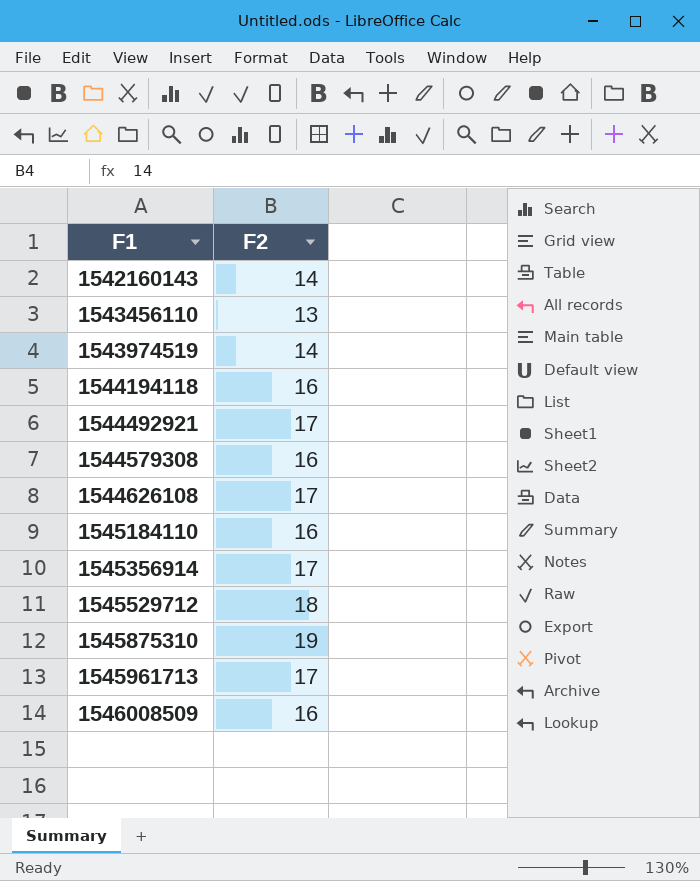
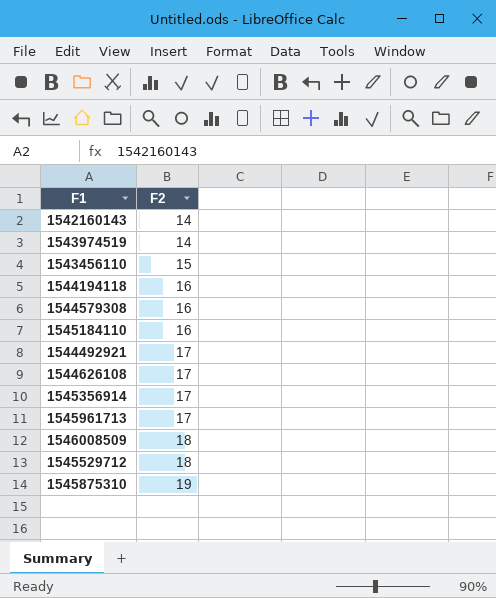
row order: F1 ascending -> F2 ascending
1543456110 | F2: 13 -> 15
1546008509 | F2: 16 -> 18

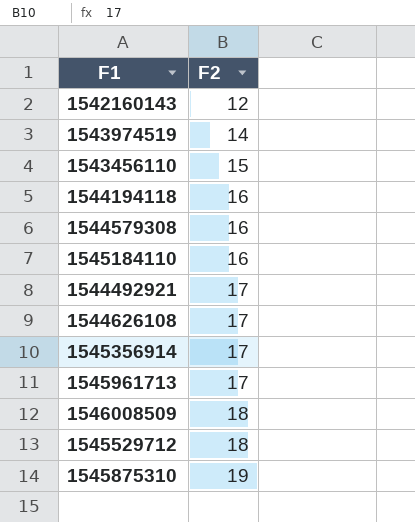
1542160143 | F2: 14 -> 12

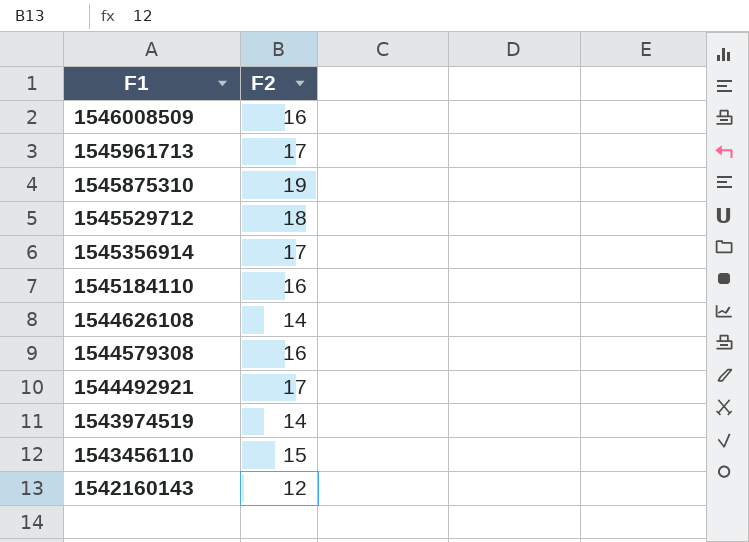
row order: F2 ascending -> F1 descending
row 1544194118: 16 -> none
1546008509 | F2: 18 -> 16
1544626108 | F2: 17 -> 14

